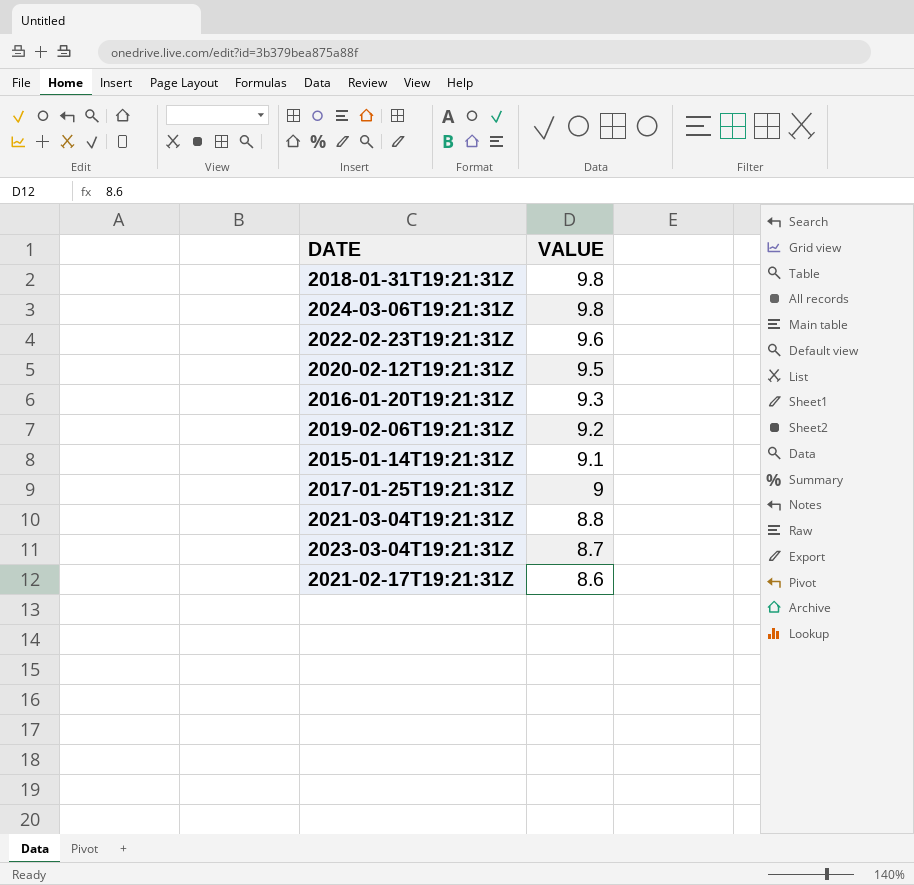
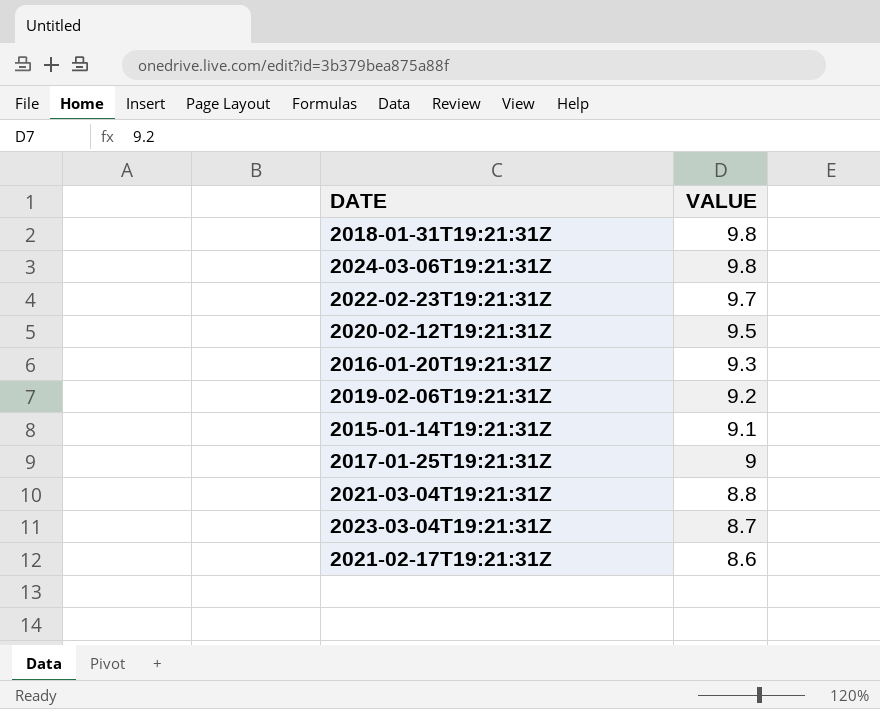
2022-02-23T19:21:31Z | VALUE: 9.6 -> 9.7

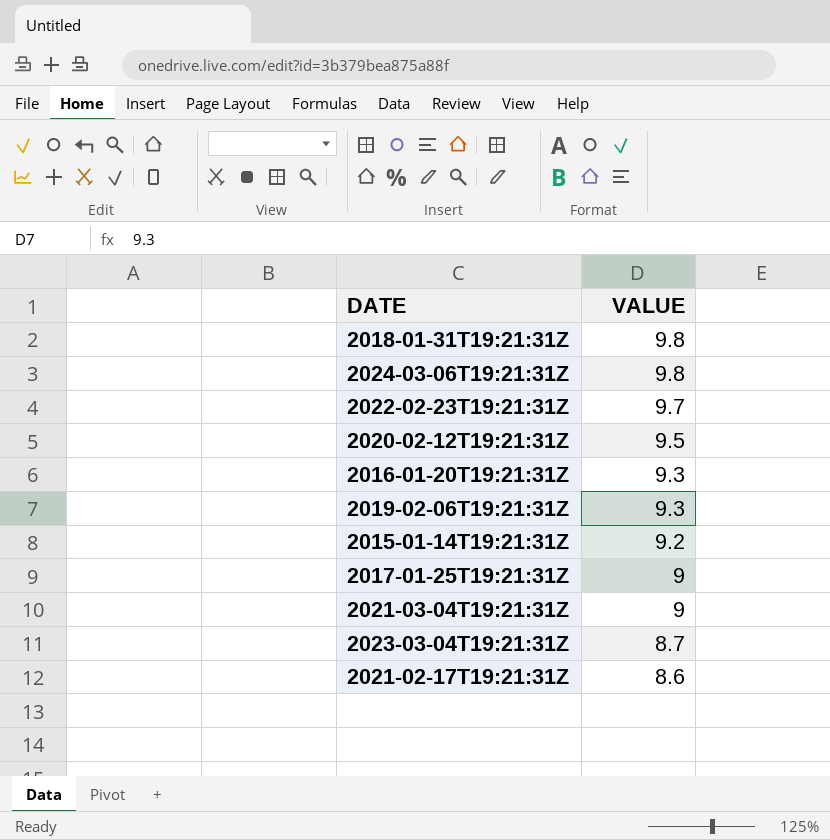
2019-02-06T19:21:31Z | VALUE: 9.2 -> 9.3
2015-01-14T19:21:31Z | VALUE: 9.1 -> 9.2
2021-03-04T19:21:31Z | VALUE: 8.8 -> 9

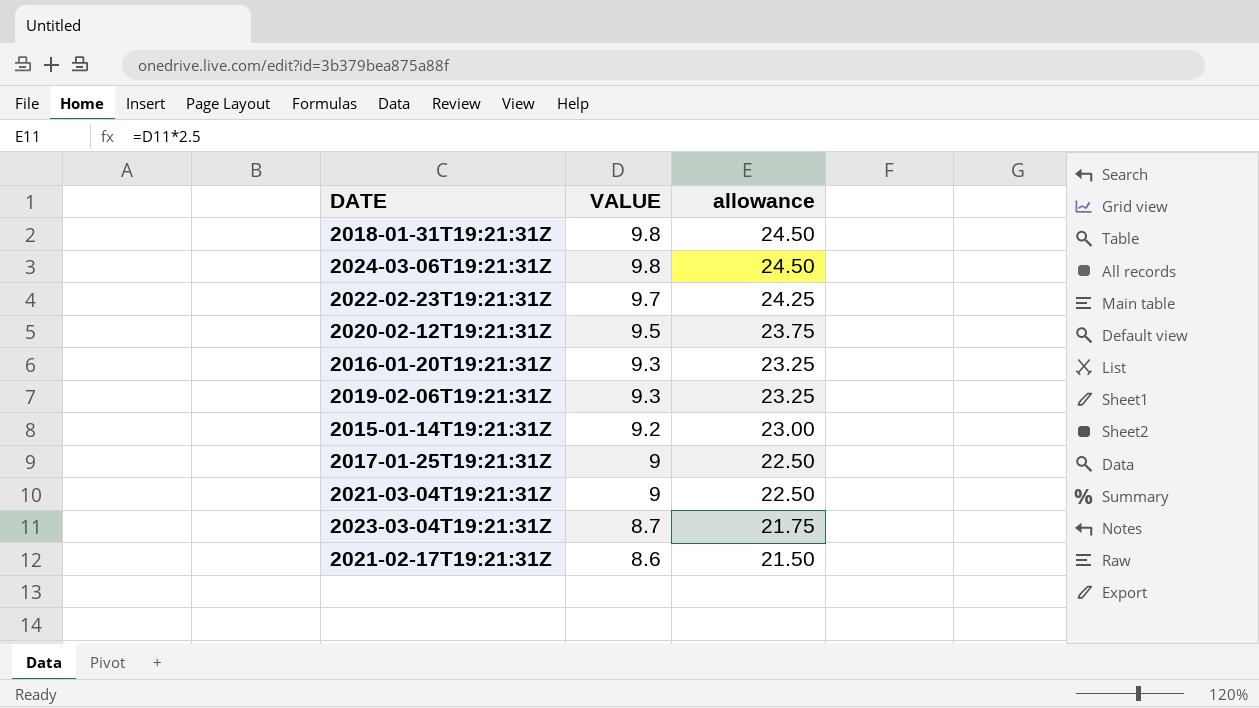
column allowance | formula: none -> [VALUE] * 2.5

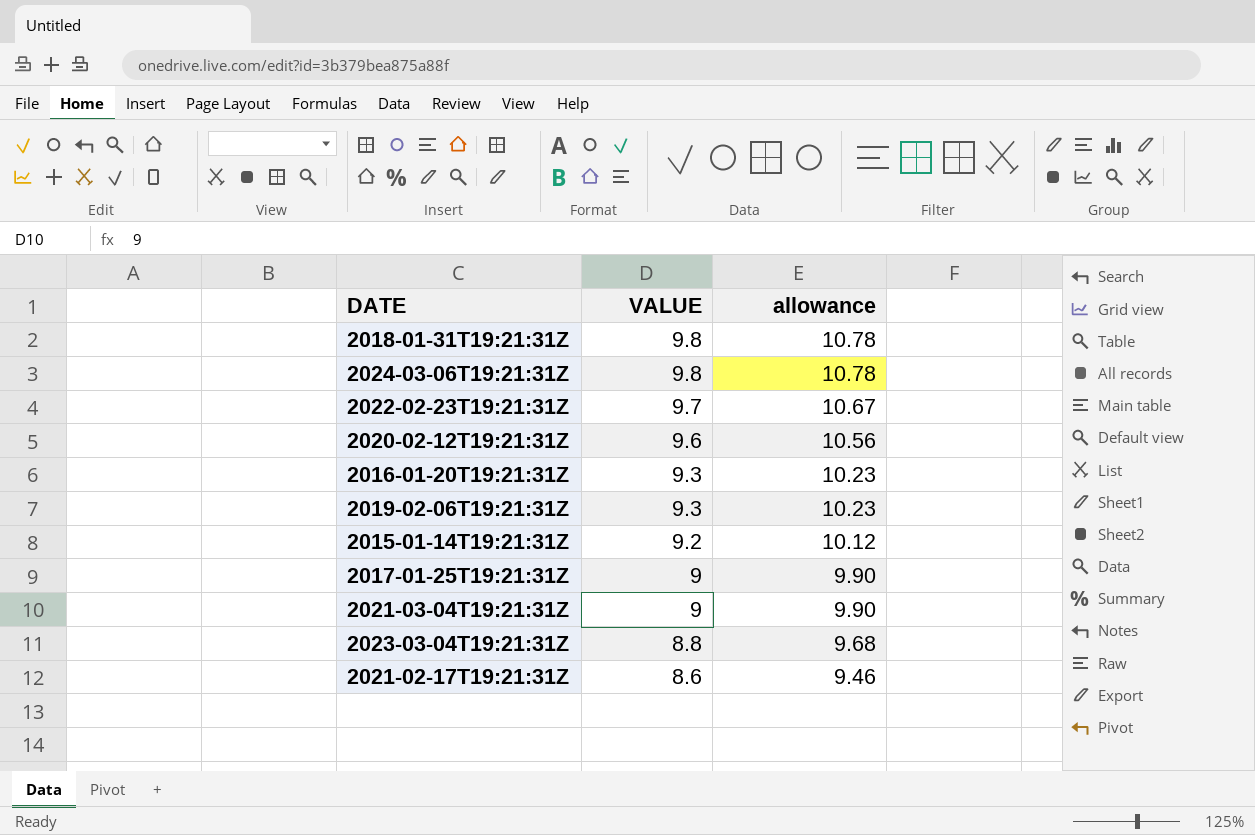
column allowance | formula: [VALUE] * 2.5 -> [VALUE] * 1.1
2020-02-12T19:21:31Z | VALUE: 9.5 -> 9.6
2023-03-04T19:21:31Z | VALUE: 8.7 -> 8.8

